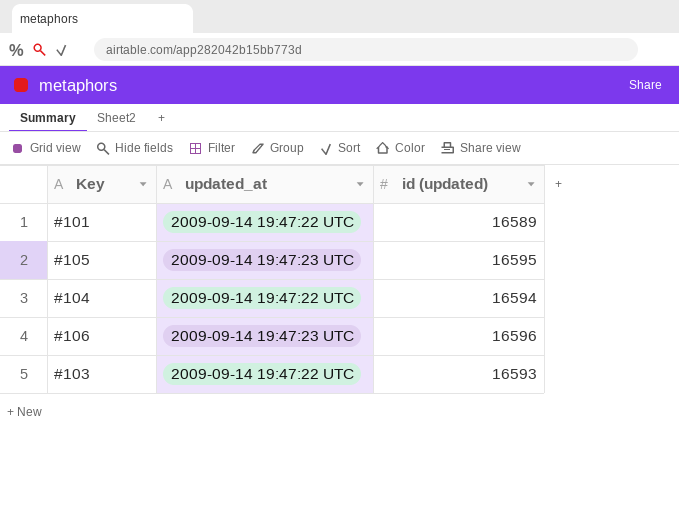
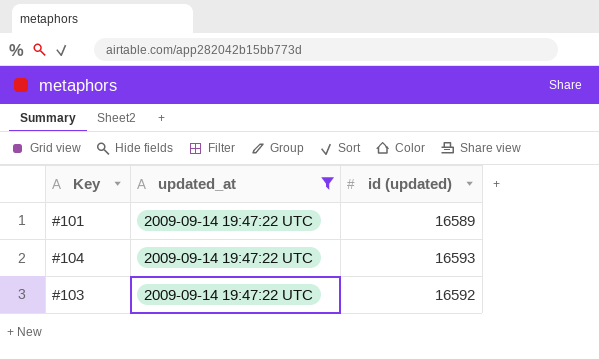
filter: none -> updated_at = 2009-09-14 19:47:22 UTC
#104 | id (updated): 16594 -> 16593
#103 | id (updated): 16593 -> 16592

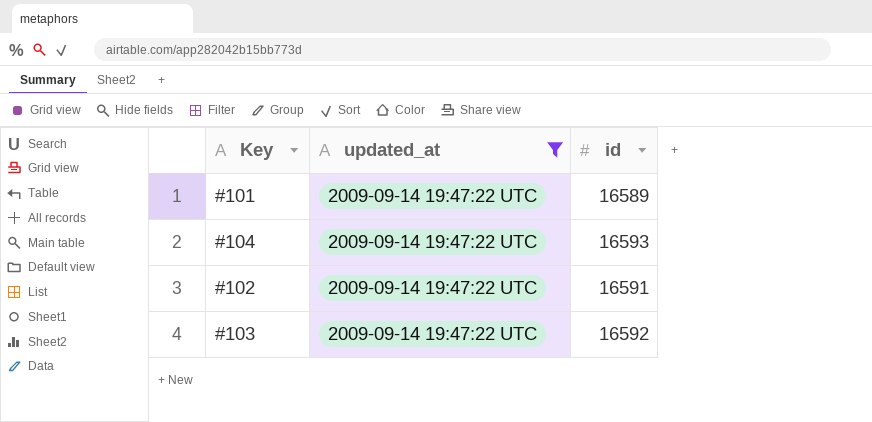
column name: id (updated) -> id
row #102: none -> 2009-09-14 19:47:22 UTC | 16591

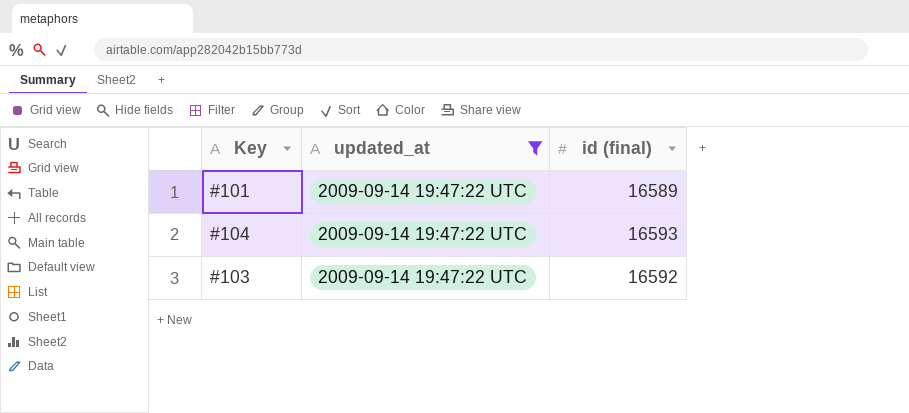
column name: id -> id (final)
row #102: 2009-09-14 19:47:22 UTC | 16591 -> none

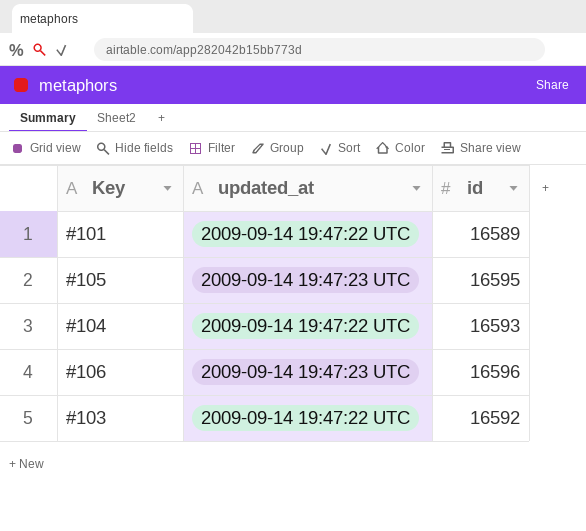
filter: updated_at = 2009-09-14 19:47:22 UTC -> none
column name: id (final) -> id

